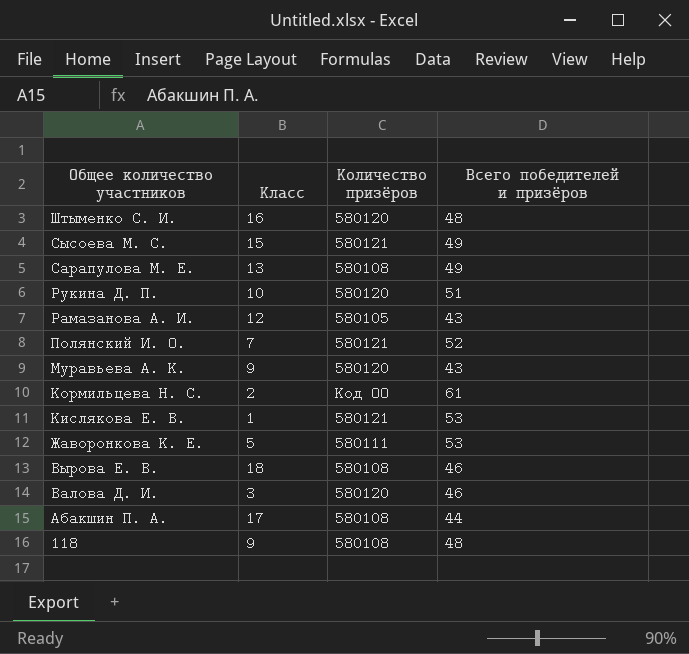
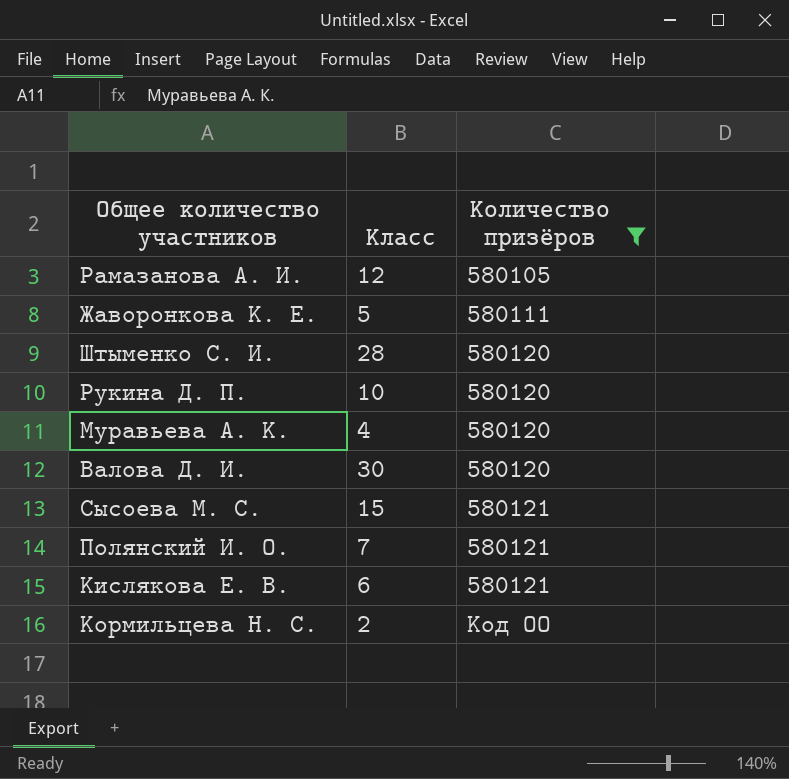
filter: none -> Количество призёров != 580108
row order: Общее количество участников descending -> Количество призёров ascending
column Всего победителей и призёров | position: 4 -> none
Штыменко С. И. | Класс: 16 -> 28
Муравьева А. К. | Класс: 9 -> 4
Валова Д. И. | Класс: 3 -> 30
Кислякова Е. В. | Класс: 1 -> 6

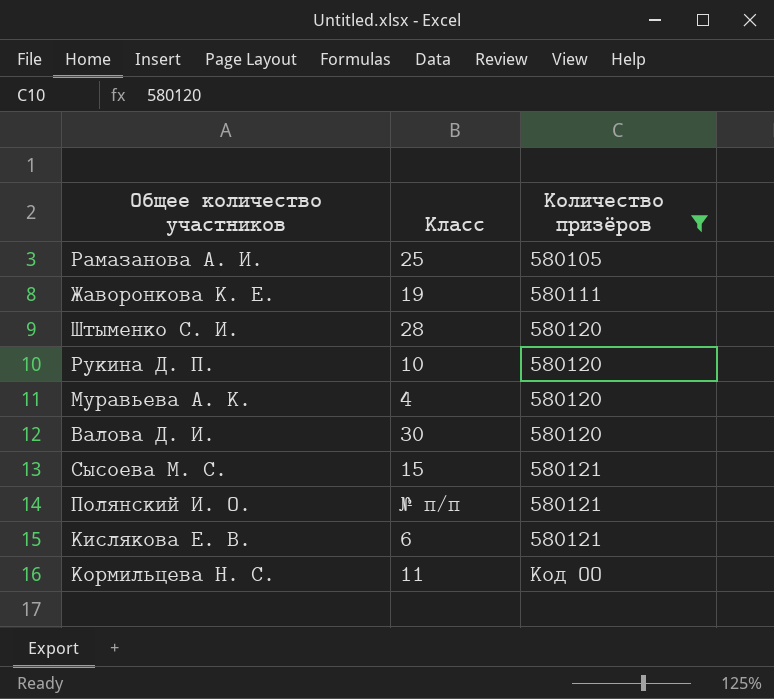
Рамазанова А. И. | Класс: 12 -> 25
Жаворонкова К. Е. | Класс: 5 -> 19
Полянский И. О. | Класс: 7 -> № п/п
Кормильцева Н. С. | Класс: 2 -> 11

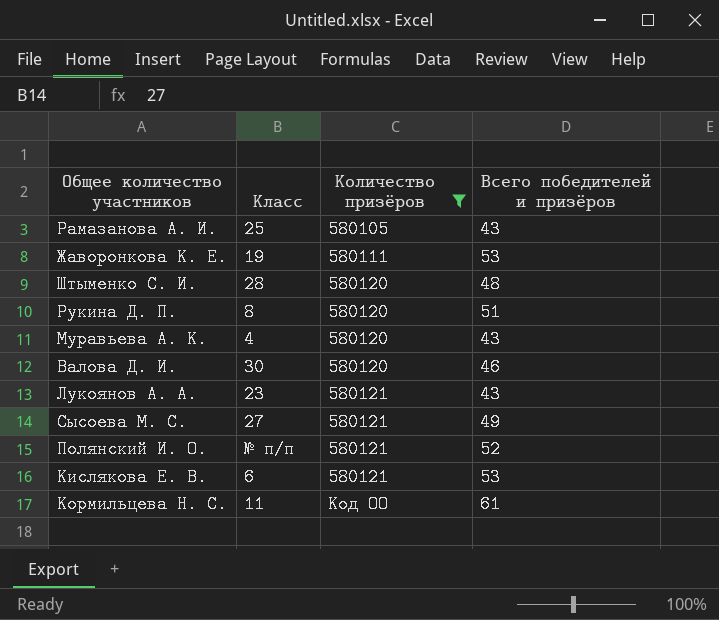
column Всего победителей и призёров | position: none -> 4
Рукина Д. П. | Класс: 10 -> 8
row Лукоянов А. А.: none -> 23 | 580121 | 43
Сысоева М. С. | Класс: 15 -> 27

